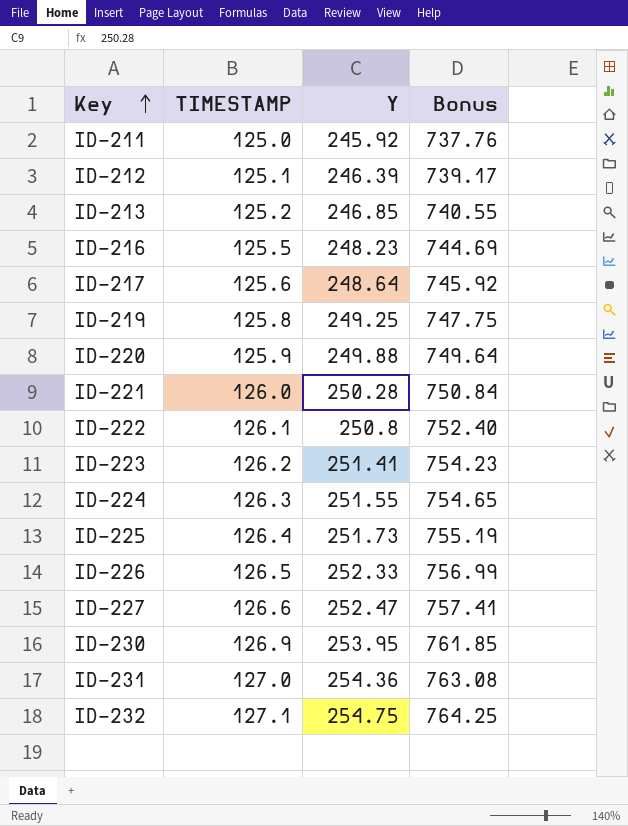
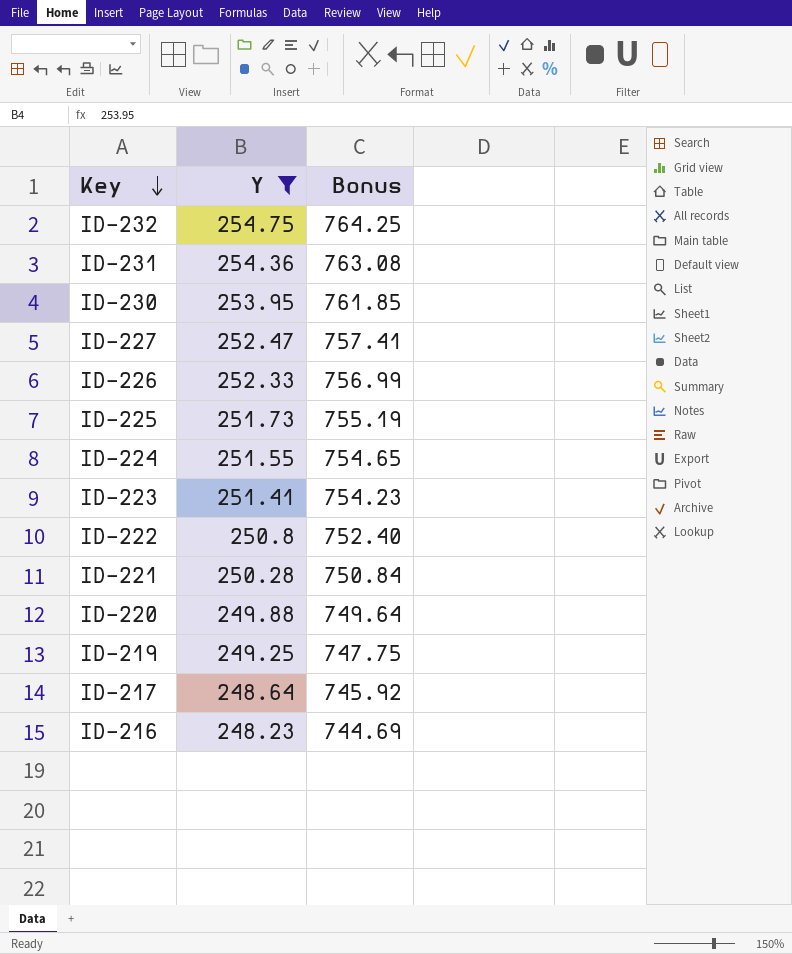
filter: none -> Y >= 248.23
row order: Key ascending -> Key descending
column TIMESTAMP | position: 2 -> none

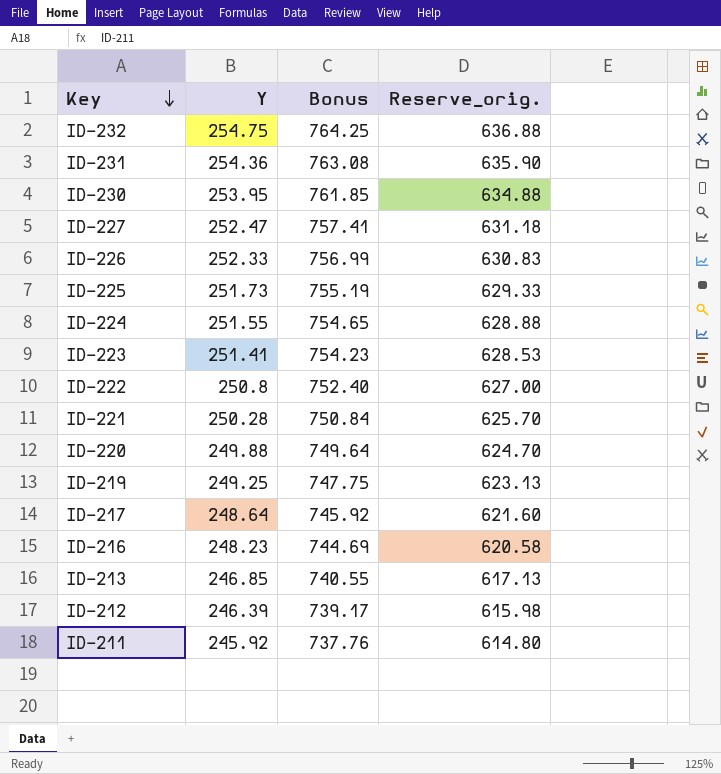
filter: Y >= 248.23 -> none
column Reserve_orig. | formula: none -> [Y] * 2.5

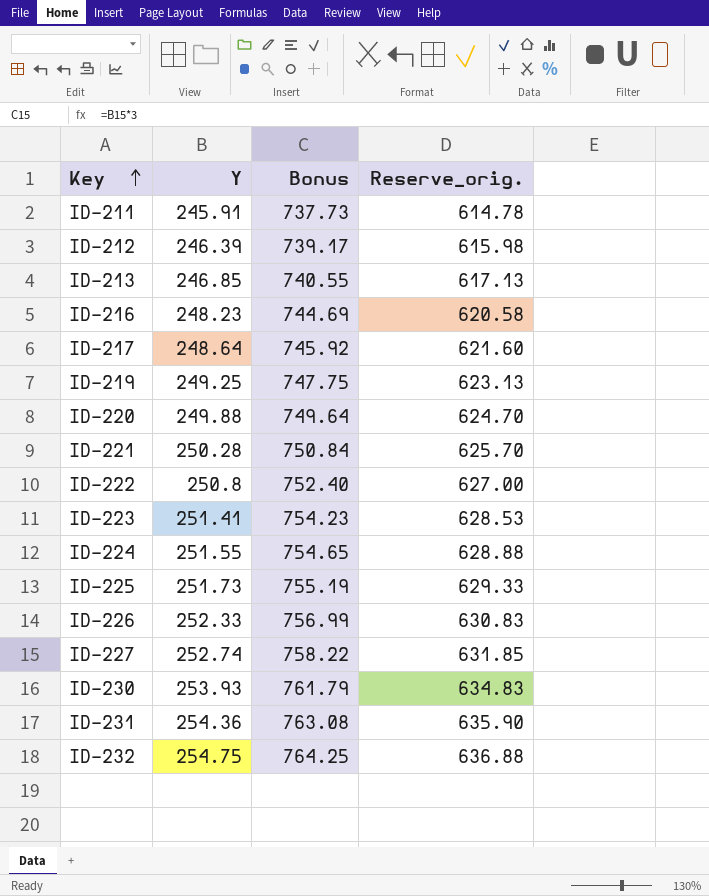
row order: Key descending -> Key ascending
ID-211 | Y: 245.92 -> 245.91
ID-211 | Bonus: 737.76 -> 737.73
ID-211 | Reserve_orig.: 614.80 -> 614.78
ID-227 | Y: 252.47 -> 252.74
ID-227 | Bonus: 757.41 -> 758.22
ID-227 | Reserve_orig.: 631.18 -> 631.85
ID-230 | Y: 253.95 -> 253.93
ID-230 | Bonus: 761.85 -> 761.79
ID-230 | Reserve_orig.: 634.88 -> 634.83

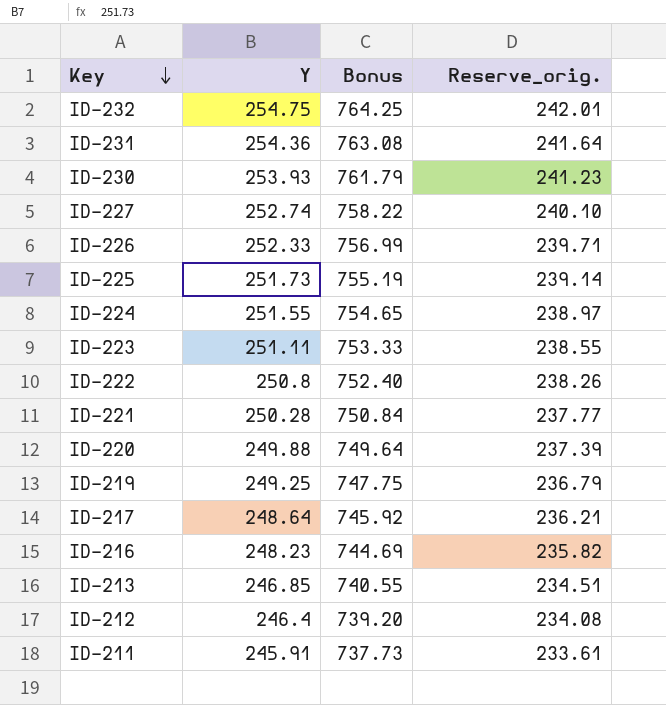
row order: Key ascending -> Key descending
column Reserve_orig. | formula: [Y] * 2.5 -> [Y] * 0.95
ID-223 | Y: 251.41 -> 251.11
ID-223 | Bonus: 754.23 -> 753.33
ID-212 | Y: 246.39 -> 246.4
ID-212 | Bonus: 739.17 -> 739.20

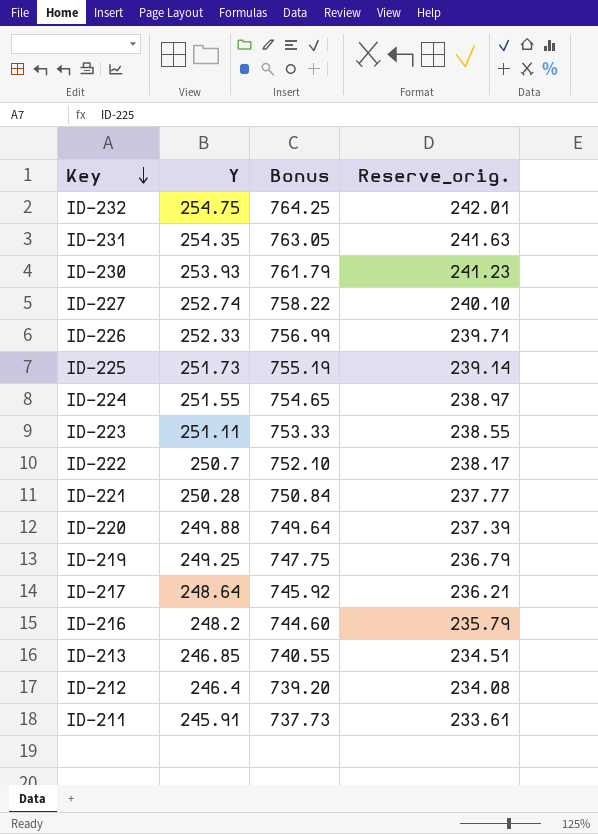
ID-231 | Y: 254.36 -> 254.35
ID-231 | Bonus: 763.08 -> 763.05
ID-231 | Reserve_orig.: 241.64 -> 241.63
ID-222 | Y: 250.8 -> 250.7
ID-222 | Bonus: 752.40 -> 752.10
ID-222 | Reserve_orig.: 238.26 -> 238.17
ID-216 | Y: 248.23 -> 248.2
ID-216 | Bonus: 744.69 -> 744.60
ID-216 | Reserve_orig.: 235.82 -> 235.79

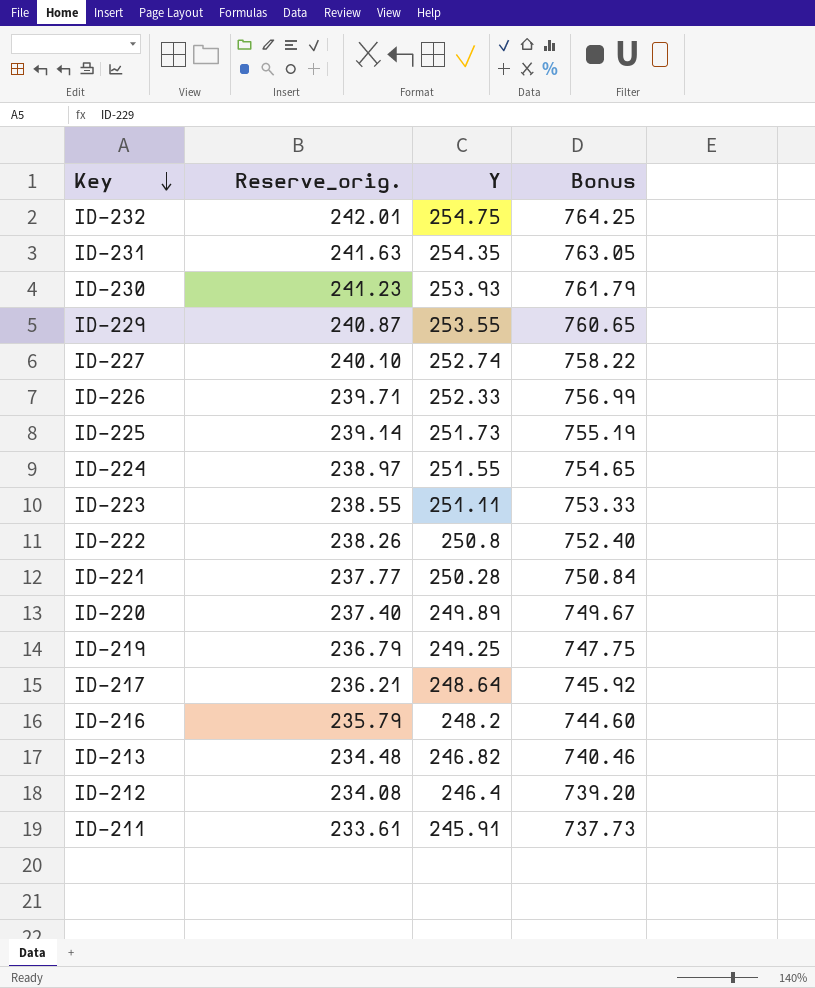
column Reserve_orig. | position: 4 -> 2
row ID-229: none -> 240.87 | 253.55 | 760.65
ID-222 | Reserve_orig.: 238.17 -> 238.26
ID-222 | Y: 250.7 -> 250.8
ID-222 | Bonus: 752.10 -> 752.40
ID-220 | Reserve_orig.: 237.39 -> 237.40
ID-220 | Y: 249.88 -> 249.89
ID-220 | Bonus: 749.64 -> 749.67
ID-213 | Reserve_orig.: 234.51 -> 234.48
ID-213 | Y: 246.85 -> 246.82
ID-213 | Bonus: 740.55 -> 740.46

